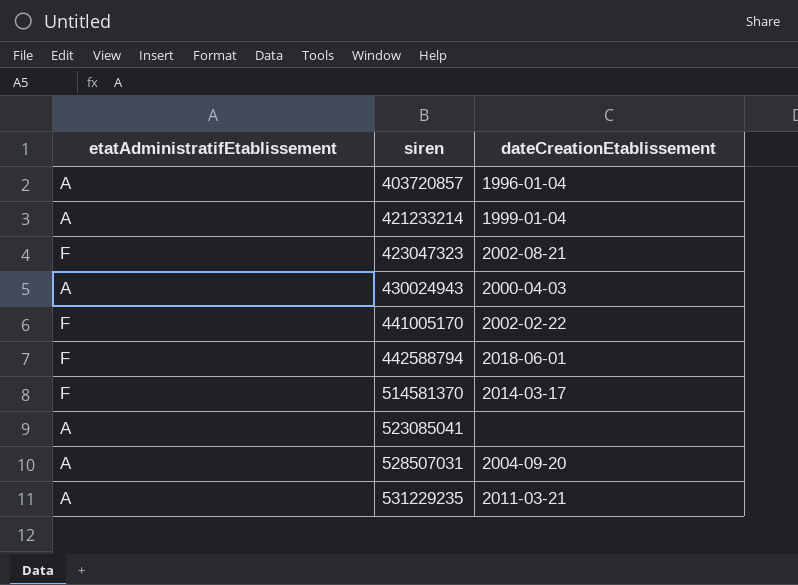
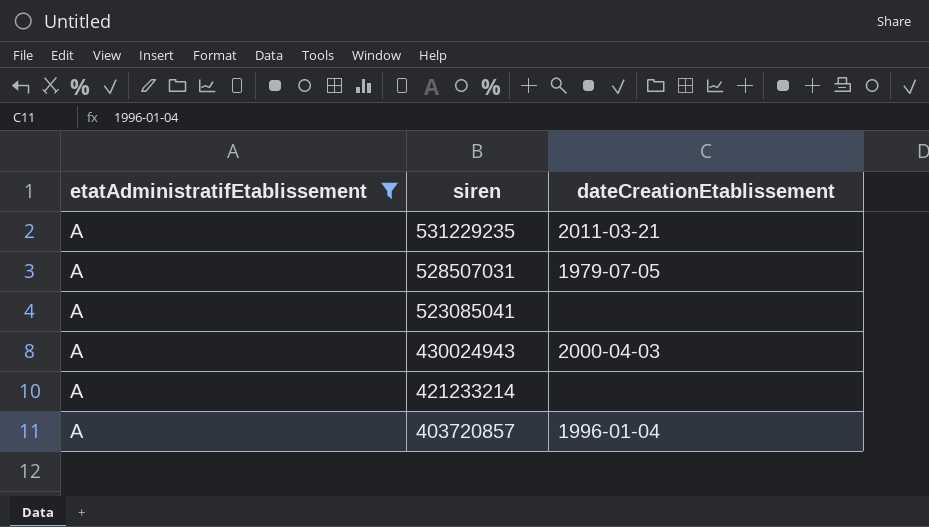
filter: none -> etatAdministratifEtablissement = A
row order: siren ascending -> siren descending
528507031 | dateCreationEtablissement: 2004-09-20 -> 1979-07-05
421233214 | dateCreationEtablissement: 1999-01-04 -> none

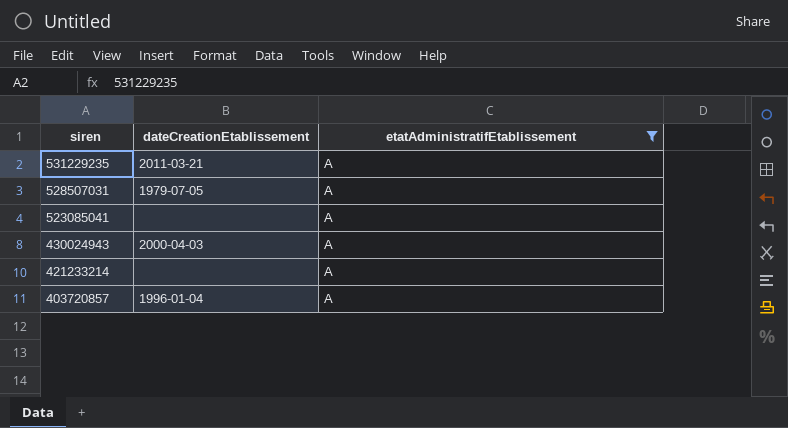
column etatAdministratifEtablissement | position: 1 -> 3

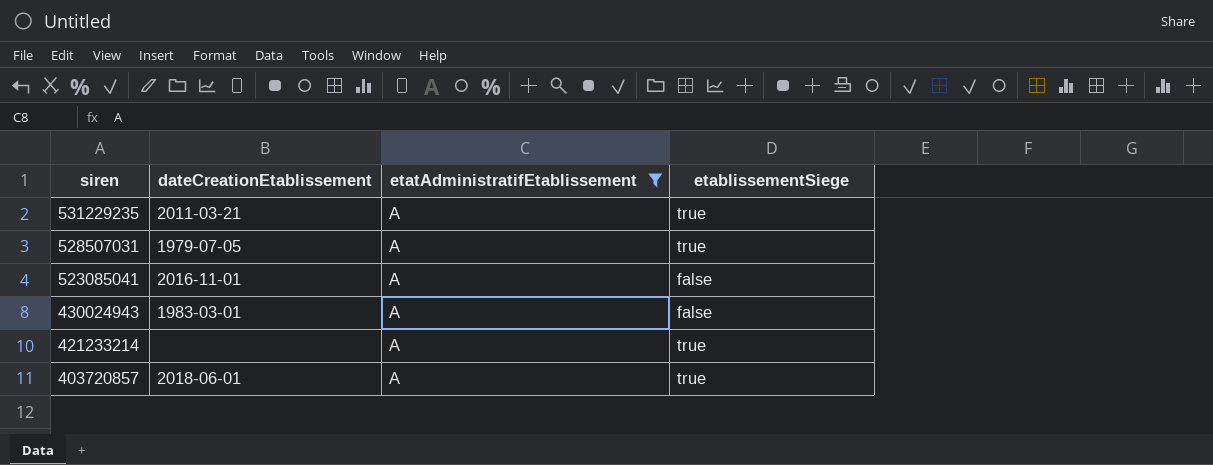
column etablissementSiege | position: none -> 4
523085041 | dateCreationEtablissement: none -> 2016-11-01
430024943 | dateCreationEtablissement: 2000-04-03 -> 1983-03-01
403720857 | dateCreationEtablissement: 1996-01-04 -> 2018-06-01

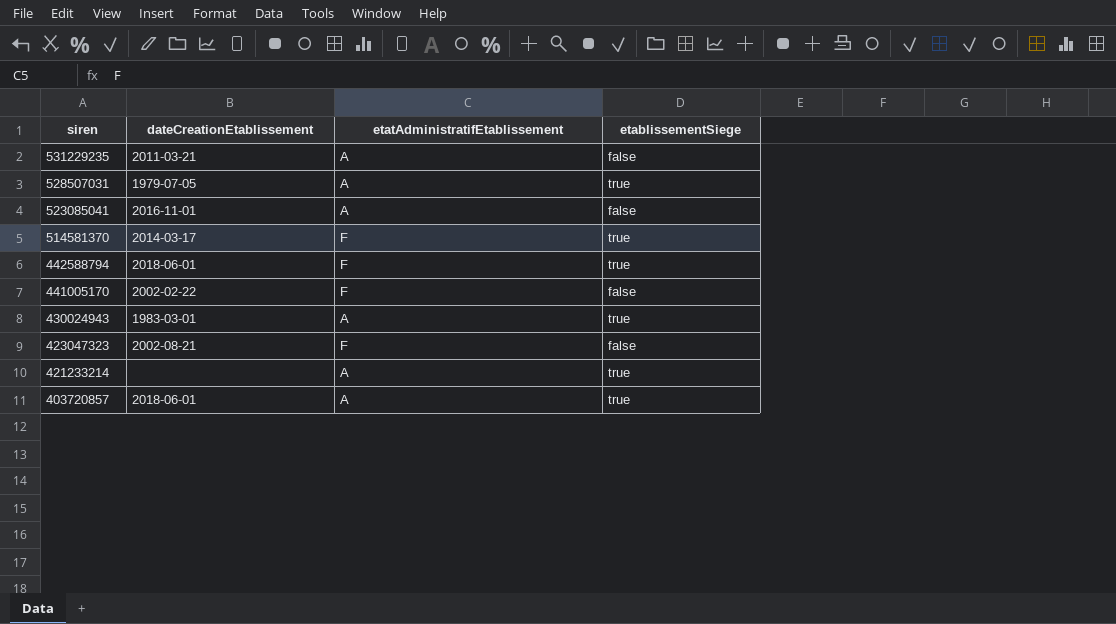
filter: etatAdministratifEtablissement = A -> none
531229235 | etablissementSiege: true -> false
430024943 | etablissementSiege: false -> true

